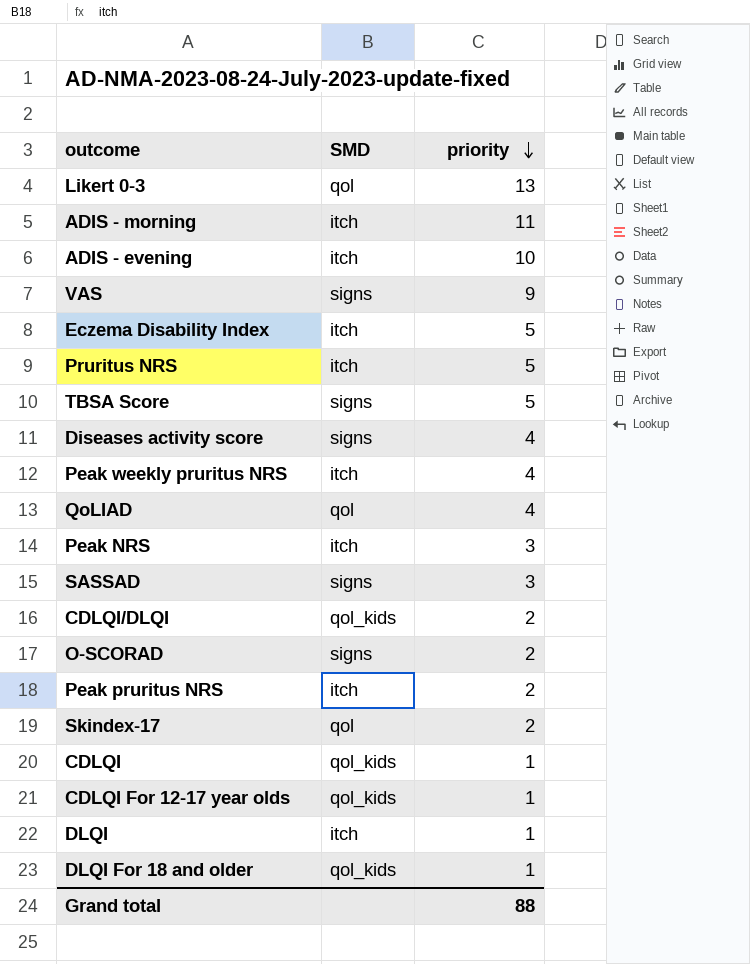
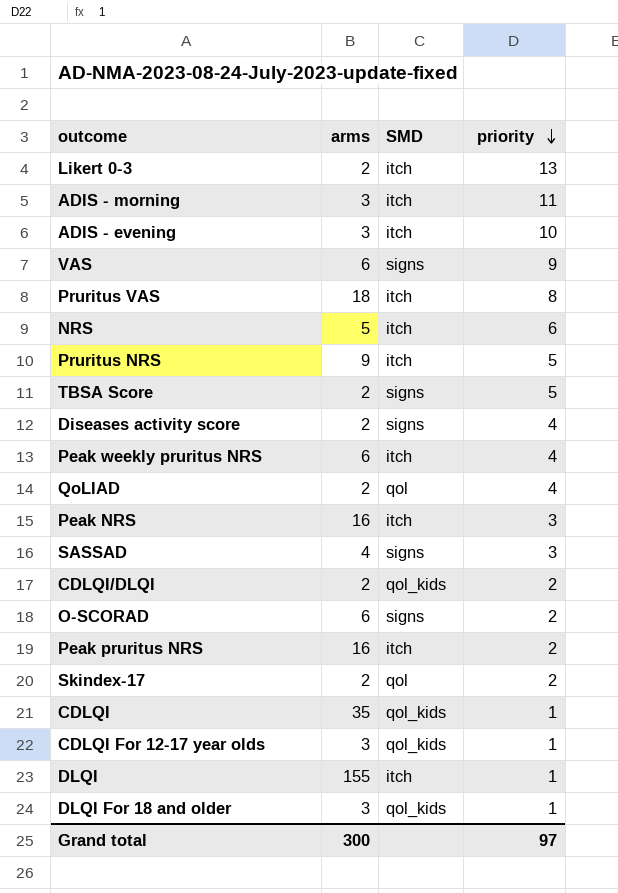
column arms | position: none -> 2
row Eczema Disability Index: itch | 5 -> none
Likert 0-3 | SMD: qol -> itch
row Pruritus VAS: none -> 18 | itch | 8
row NRS: none -> 5 | itch | 6
Grand total | priority: 88 -> 97

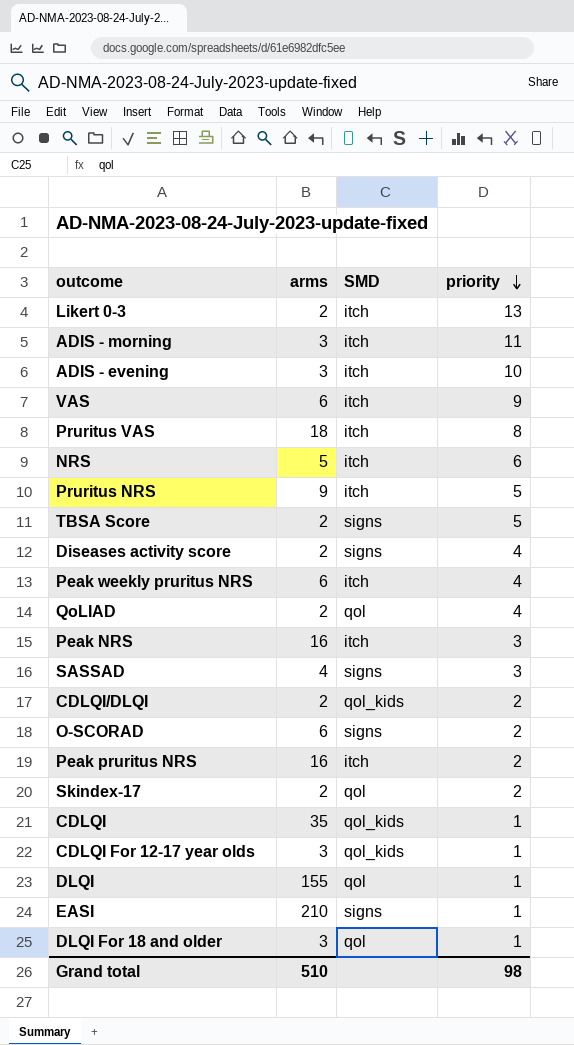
VAS | SMD: signs -> itch
DLQI | SMD: itch -> qol
row EASI: none -> 210 | signs | 1
DLQI For 18 and older | SMD: qol_kids -> qol
Grand total | arms: 300 -> 510
Grand total | priority: 97 -> 98

